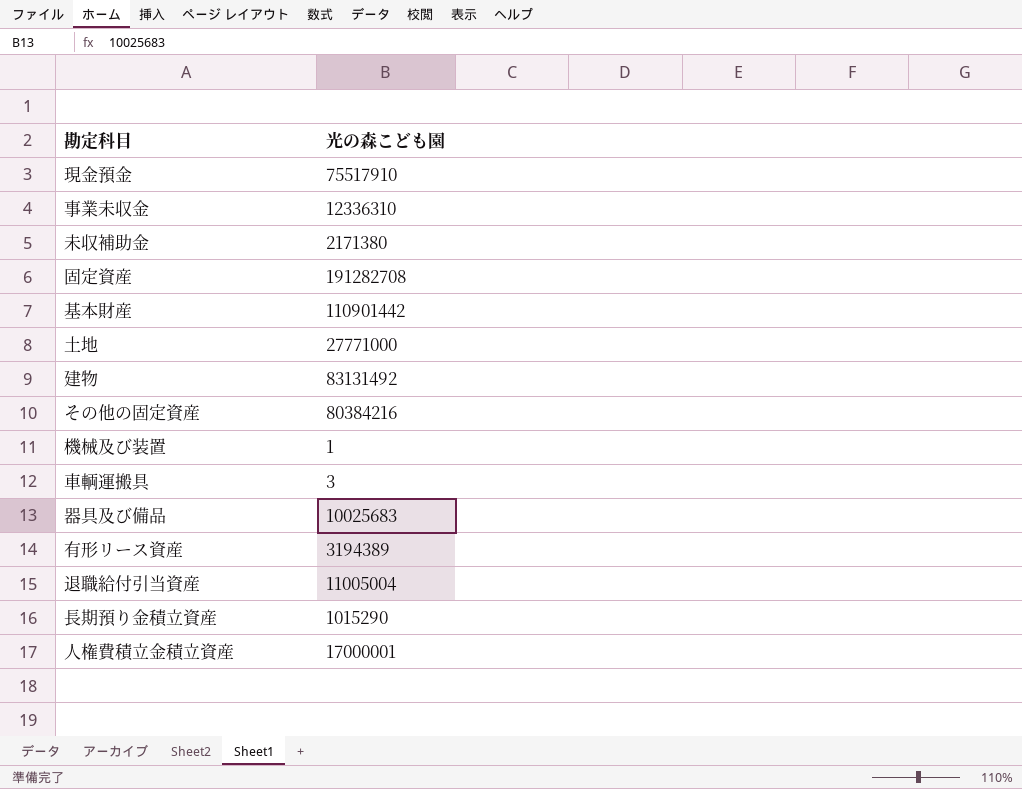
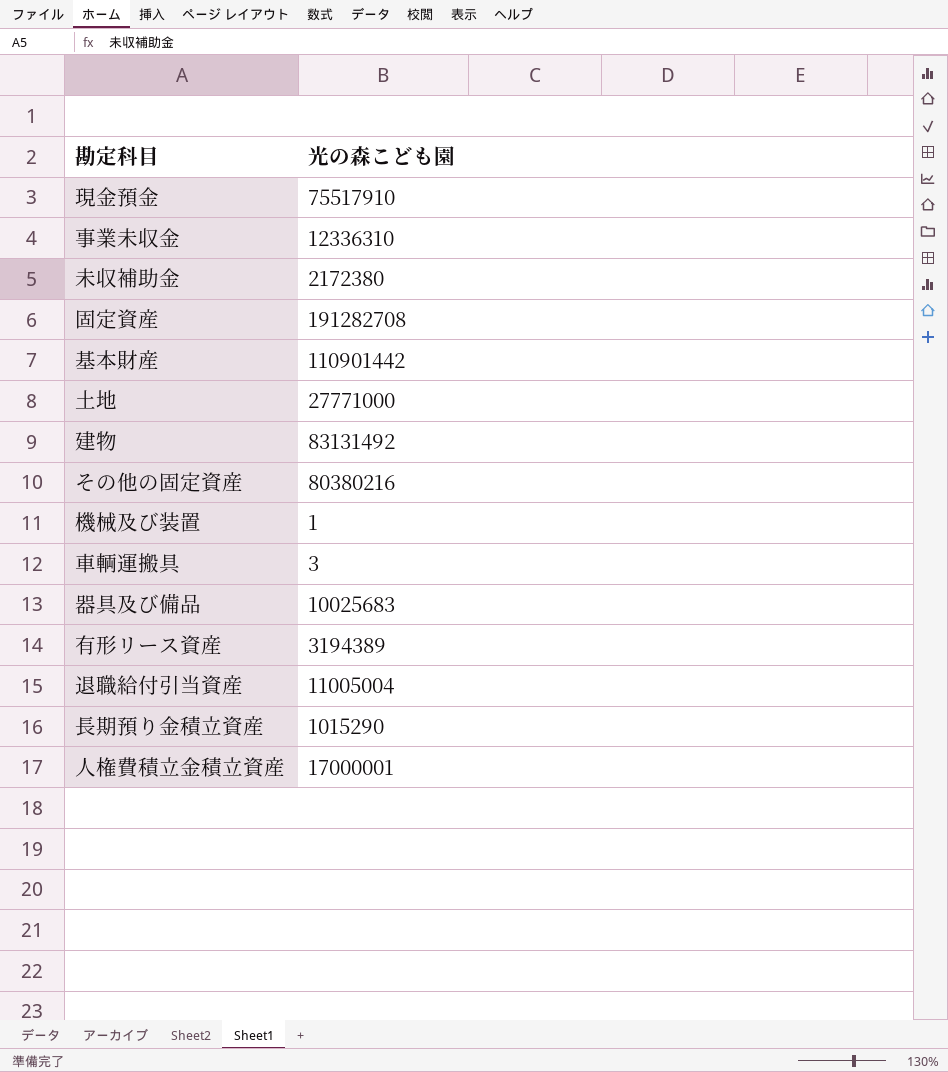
未収補助金 | 光の森こども園: 2171380 -> 2172380
その他の固定資産 | 光の森こども園: 80384216 -> 80380216

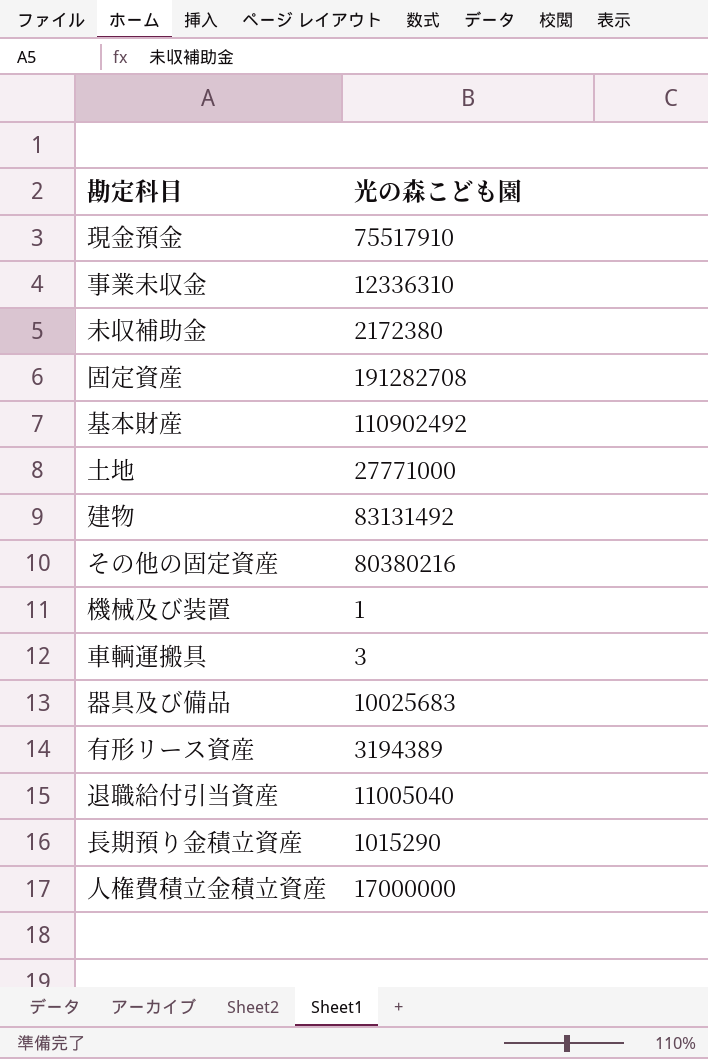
基本財産 | 光の森こども園: 110901442 -> 110902492
退職給付引当資産 | 光の森こども園: 11005004 -> 11005040
人権費積立金積立資産 | 光の森こども園: 17000001 -> 17000000

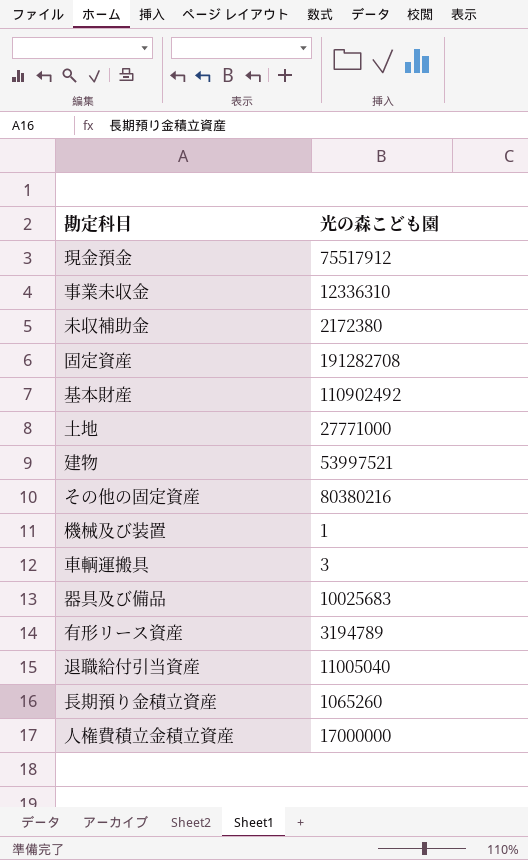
現金預金 | 光の森こども園: 75517910 -> 75517912
建物 | 光の森こども園: 83131492 -> 53997521
有形リース資産 | 光の森こども園: 3194389 -> 3194789
長期預り金積立資産 | 光の森こども園: 1015290 -> 1065260

